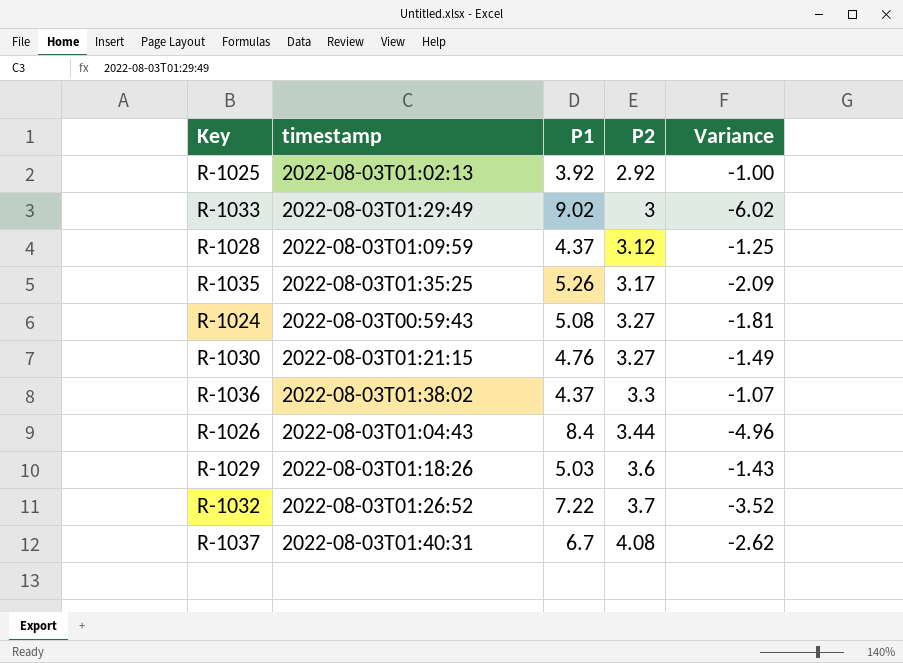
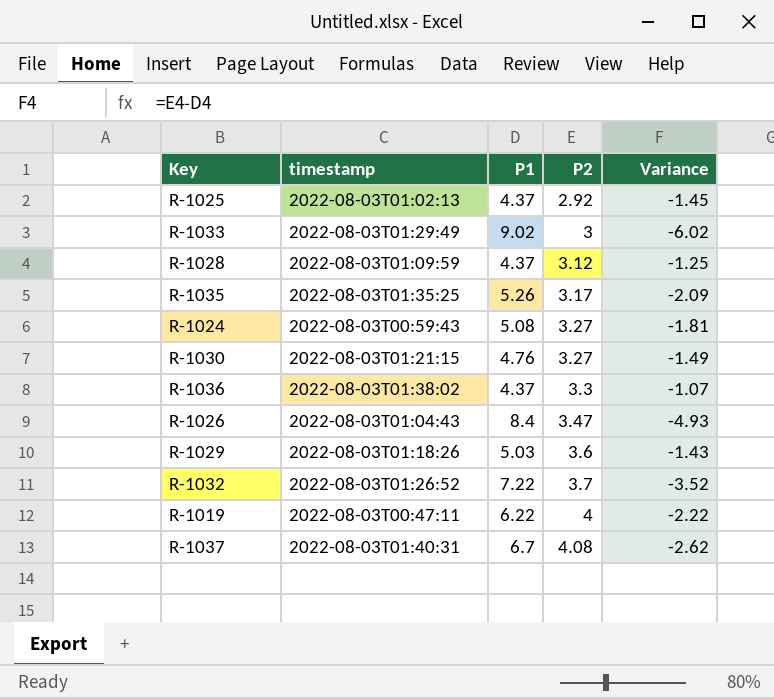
R-1025 | P1: 3.92 -> 4.37
R-1025 | Variance: -1.00 -> -1.45
R-1026 | P2: 3.44 -> 3.47
R-1026 | Variance: -4.96 -> -4.93
row R-1019: none -> 2022-08-03T00:47:11 | 6.22 | 4 | -2.22

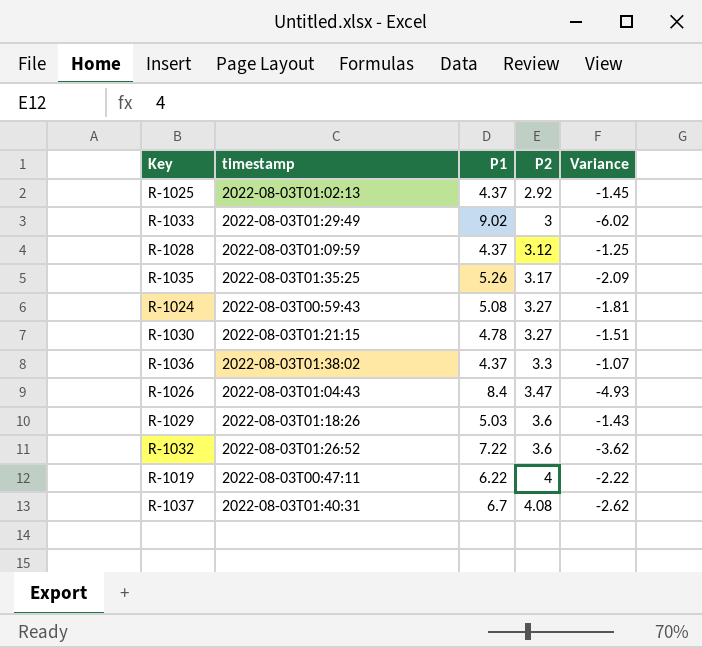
R-1030 | P1: 4.76 -> 4.78
R-1030 | Variance: -1.49 -> -1.51
R-1032 | P2: 3.7 -> 3.6
R-1032 | Variance: -3.52 -> -3.62

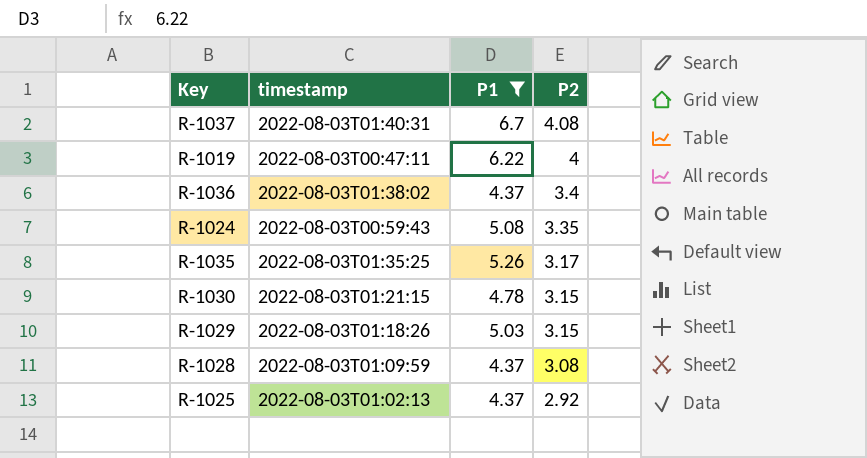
filter: none -> P1 <= 6.7
row order: P2 ascending -> P2 descending
column Variance | formula: [P2] - [P1] -> none
R-1036 | P2: 3.3 -> 3.4
R-1024 | P2: 3.27 -> 3.35
R-1030 | P2: 3.27 -> 3.15
R-1029 | P2: 3.6 -> 3.15
R-1028 | P2: 3.12 -> 3.08

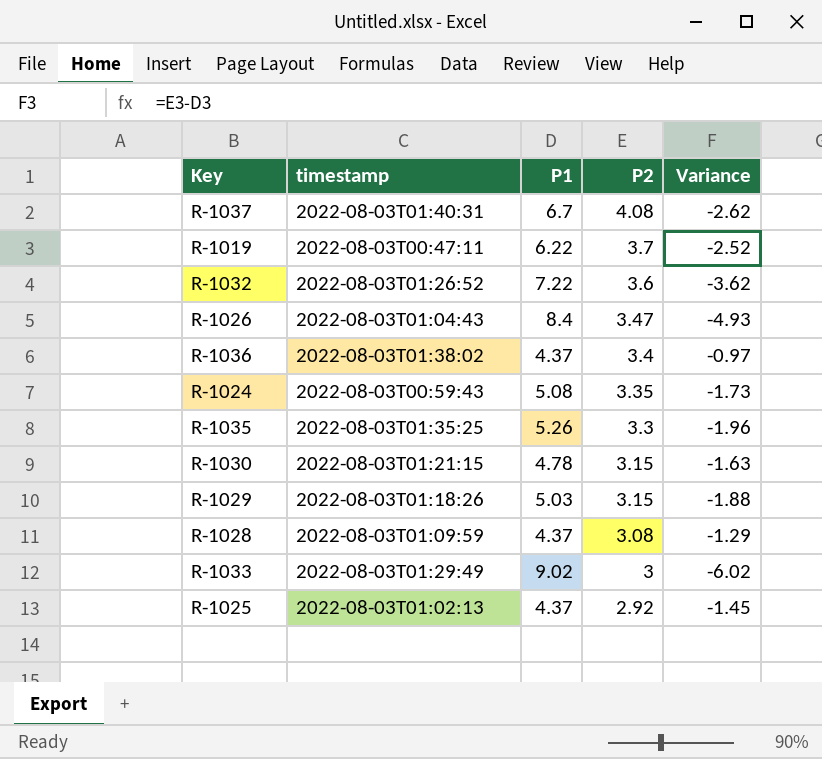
filter: P1 <= 6.7 -> none
column Variance | formula: none -> [P2] - [P1]
R-1019 | P2: 4 -> 3.7
R-1035 | P2: 3.17 -> 3.3

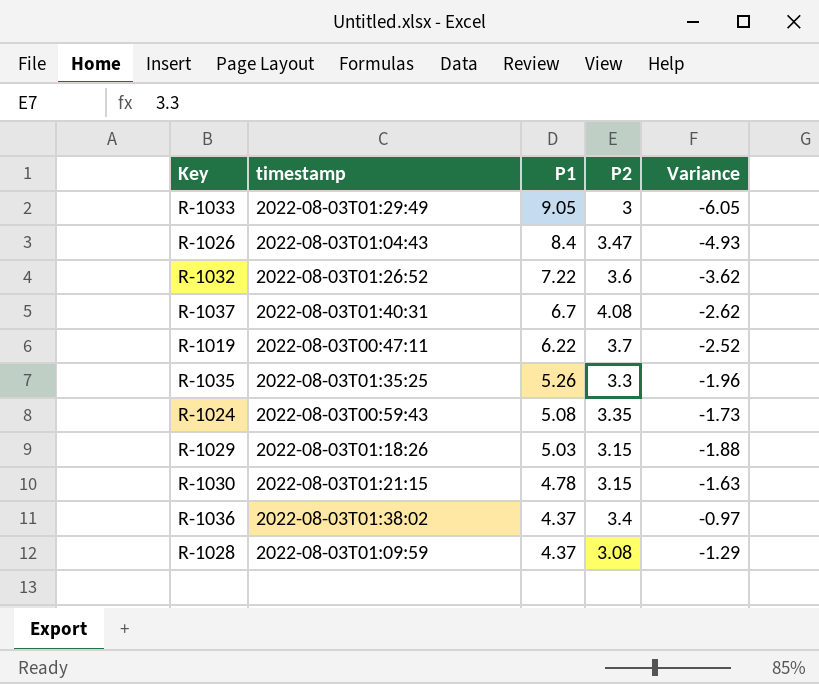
row order: P2 descending -> P1 descending
row R-1025: 2022-08-03T01:02:13 | 4.37 | 2.92 | -1.45 -> none
R-1033 | P1: 9.02 -> 9.05
R-1033 | Variance: -6.02 -> -6.05

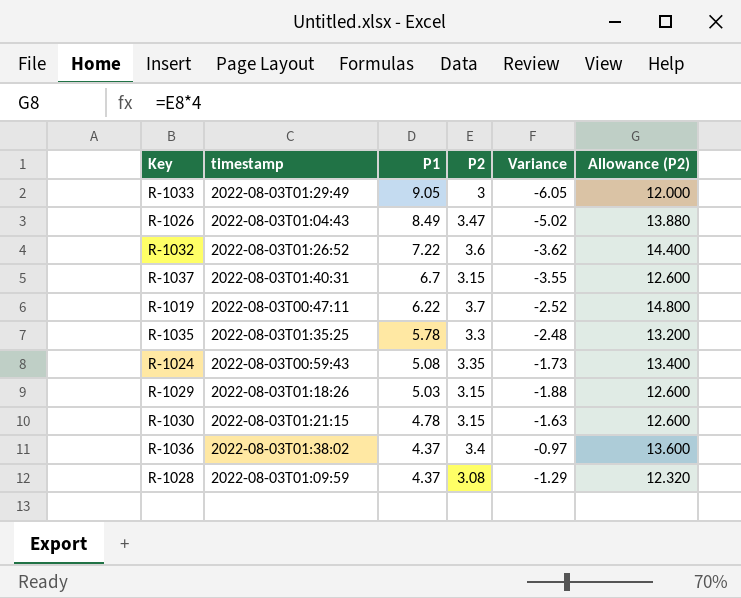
column Allowance (P2) | formula: none -> [P2] * 4
R-1026 | P1: 8.4 -> 8.49
R-1026 | Variance: -4.93 -> -5.02
R-1037 | P2: 4.08 -> 3.15
R-1037 | Variance: -2.62 -> -3.55
R-1035 | P1: 5.26 -> 5.78
R-1035 | Variance: -1.96 -> -2.48

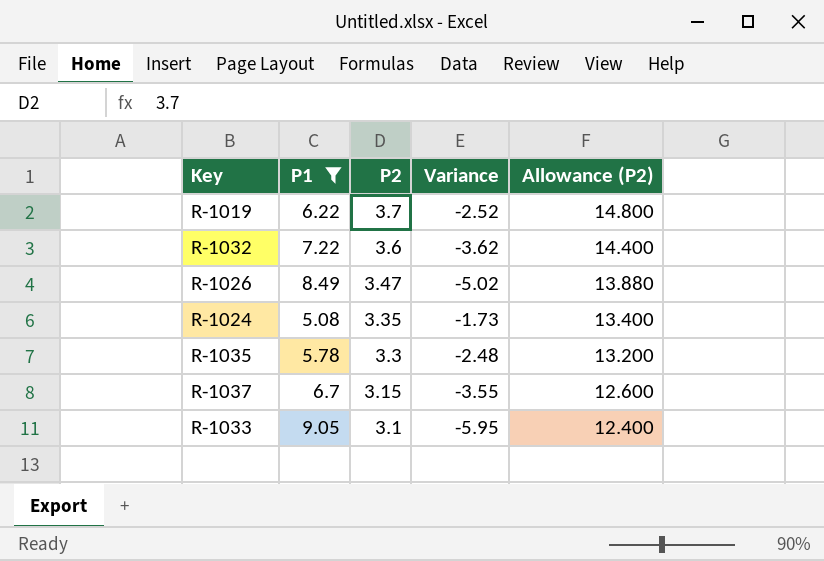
filter: none -> P1 >= 5.08
row order: P1 descending -> P2 descending
column timestamp | position: 2 -> none
R-1033 | P2: 3 -> 3.1
R-1033 | Variance: -6.05 -> -5.95
R-1033 | Allowance (P2): 12.000 -> 12.400

